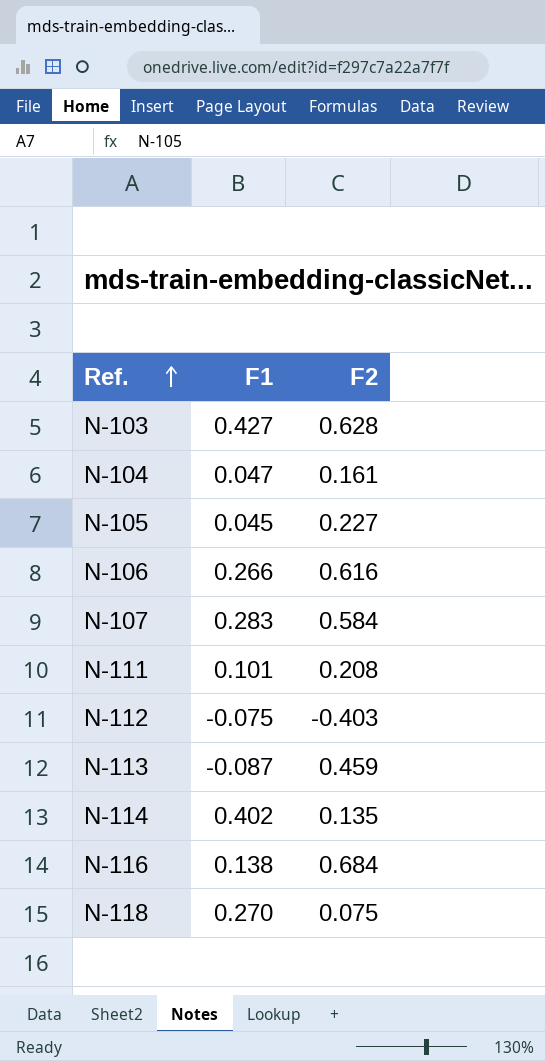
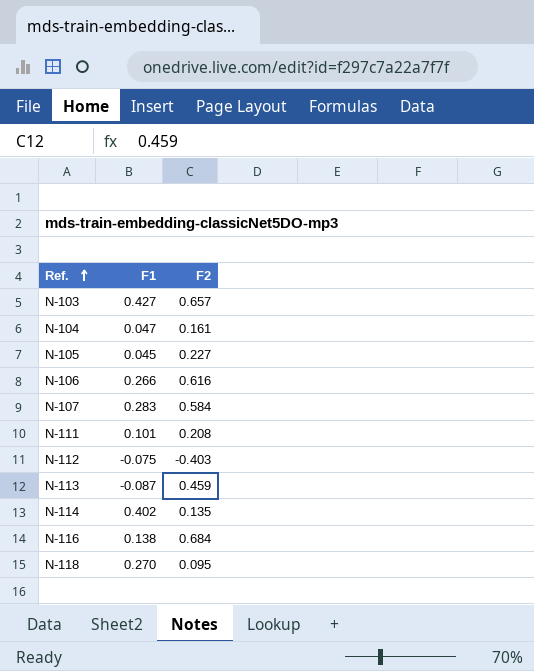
N-103 | F2: 0.628 -> 0.657
N-118 | F2: 0.075 -> 0.095

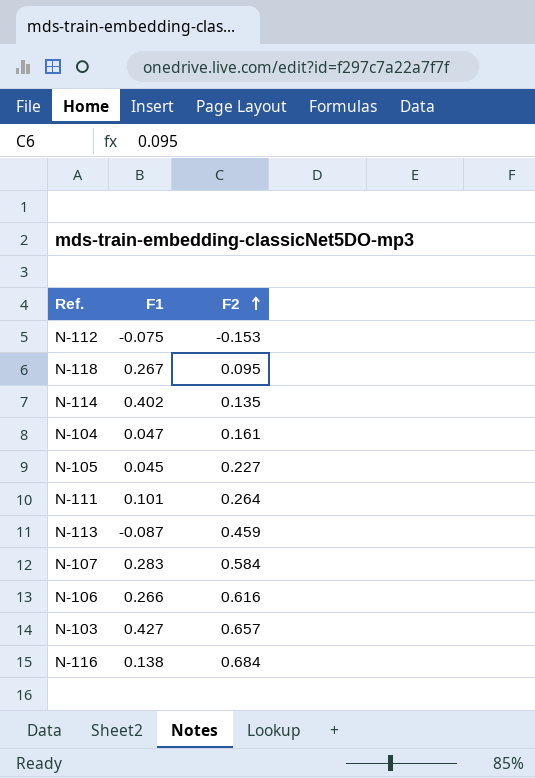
row order: Ref. ascending -> F2 ascending
N-112 | F2: -0.403 -> -0.153
N-118 | F1: 0.270 -> 0.267
N-111 | F2: 0.208 -> 0.264

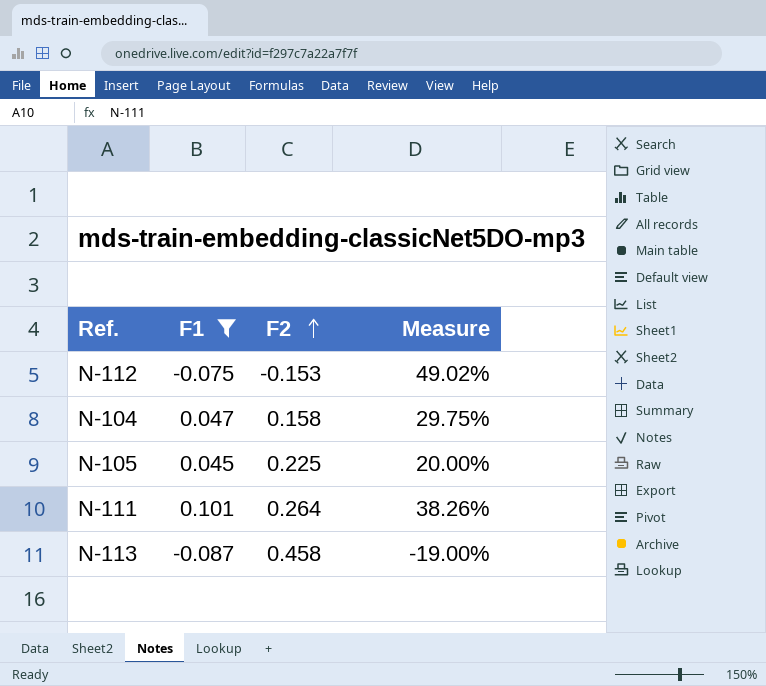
filter: none -> F1 <= 0.101
column Measure | formula: none -> [F1] / [F2]
N-104 | F2: 0.161 -> 0.158
N-105 | F2: 0.227 -> 0.225
N-113 | F2: 0.459 -> 0.458

